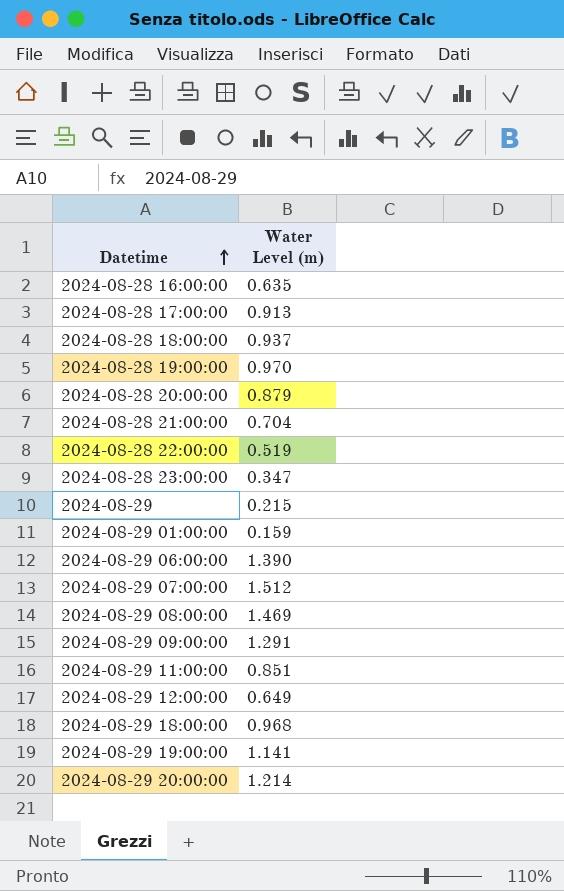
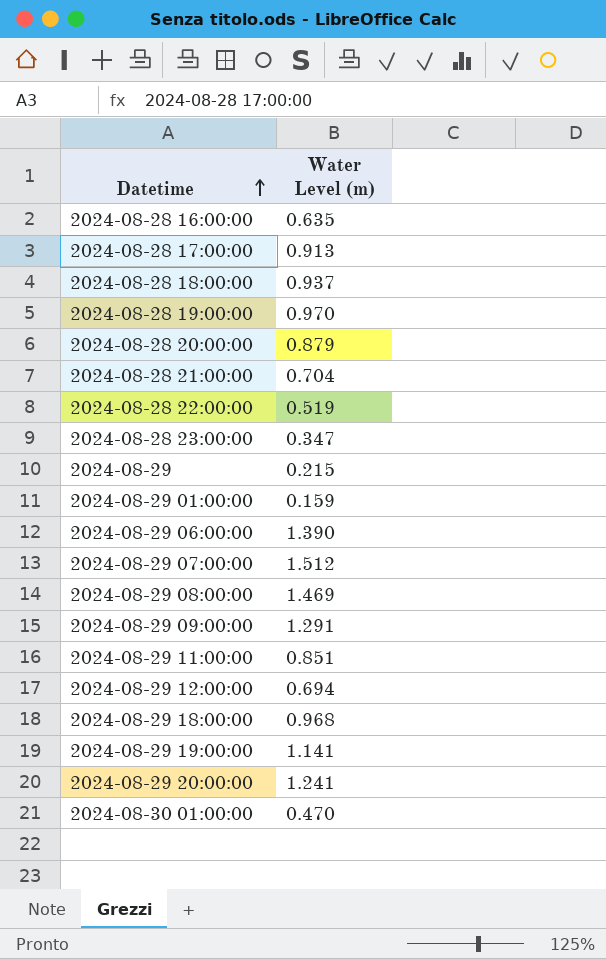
2024-08-29 12:00:00 | Water Level (m): 0.649 -> 0.694
2024-08-29 20:00:00 | Water Level (m): 1.214 -> 1.241
row 2024-08-30 01:00:00: none -> 0.470

